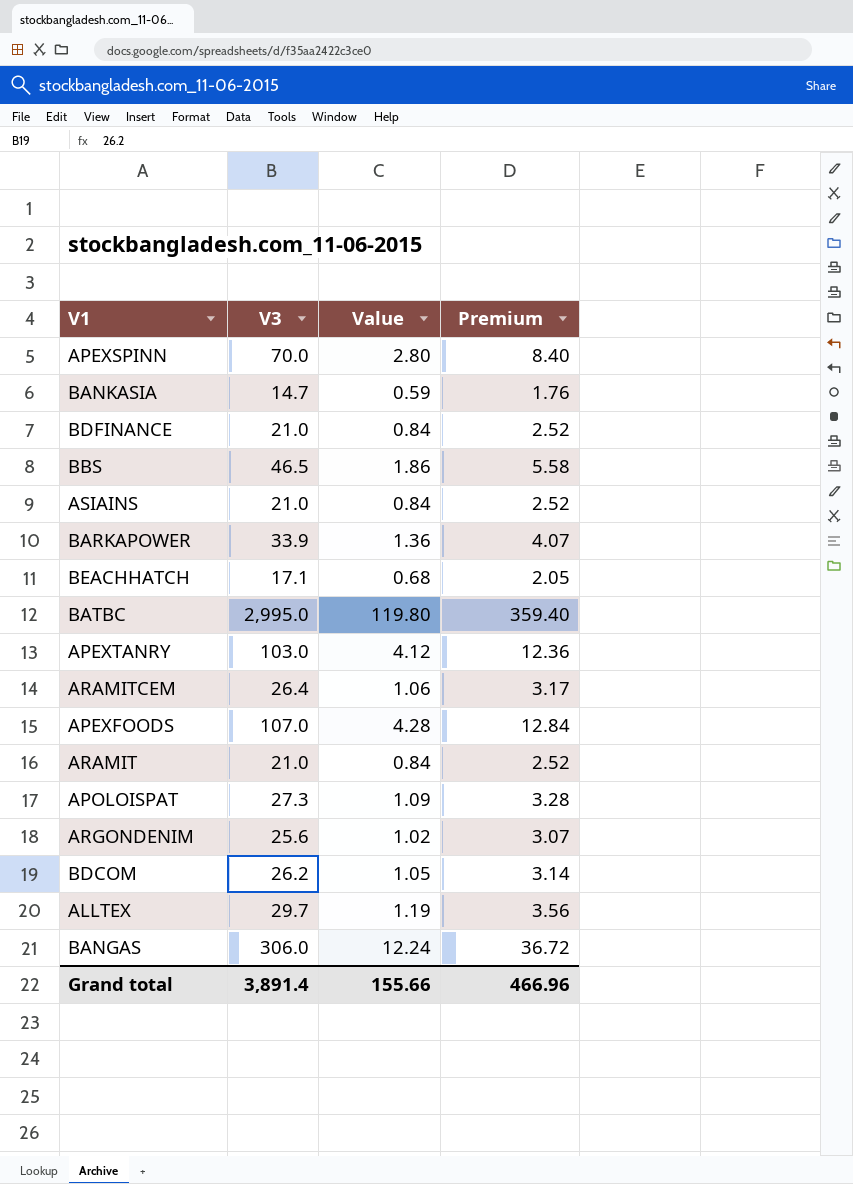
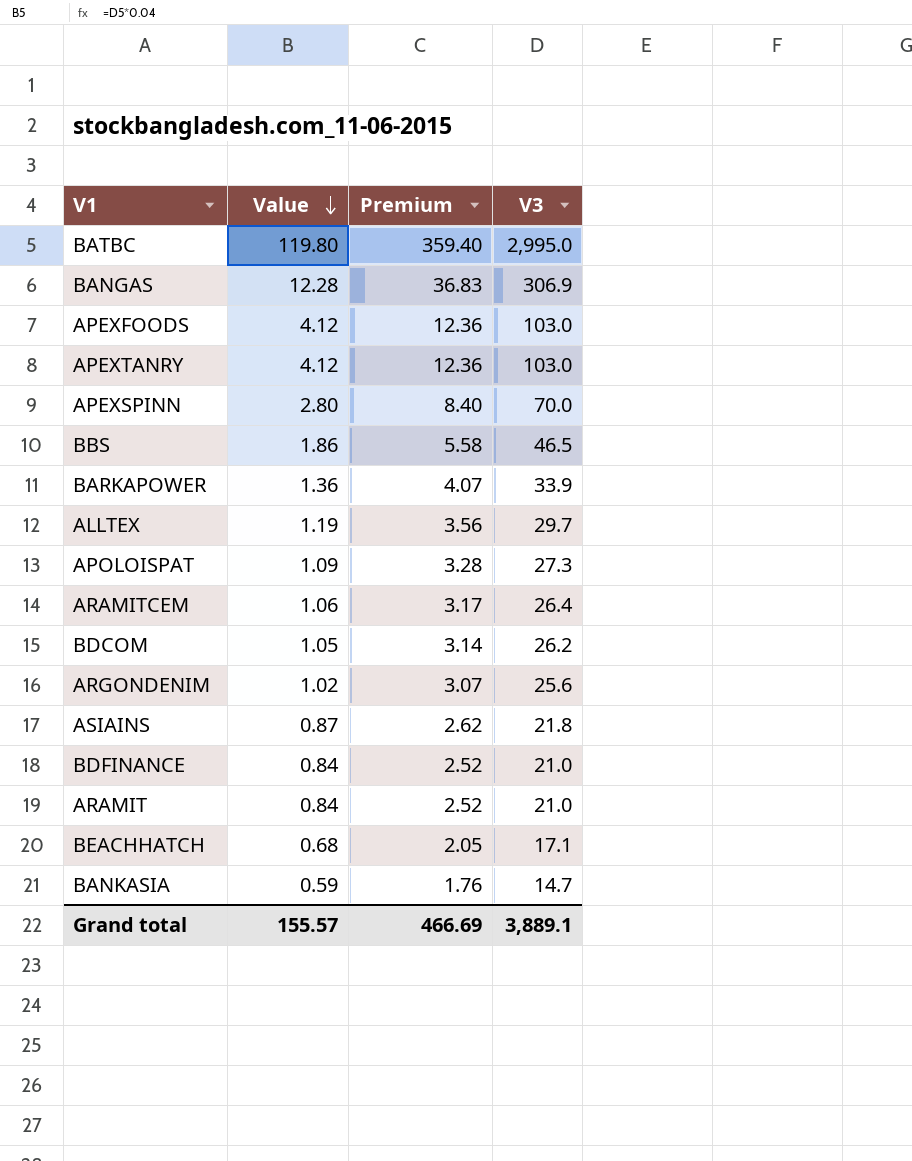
row order: none -> Value descending
column V3 | position: 2 -> 4
BANGAS | Value: 12.24 -> 12.28
BANGAS | Premium: 36.72 -> 36.83
BANGAS | V3: 306.0 -> 306.9
APEXFOODS | Value: 4.28 -> 4.12
APEXFOODS | Premium: 12.84 -> 12.36
APEXFOODS | V3: 107.0 -> 103.0
ASIAINS | Value: 0.84 -> 0.87
ASIAINS | Premium: 2.52 -> 2.62
ASIAINS | V3: 21.0 -> 21.8
Grand total | Value: 155.66 -> 155.57
Grand total | Premium: 466.96 -> 466.69
Grand total | V3: 3,891.4 -> 3,889.1

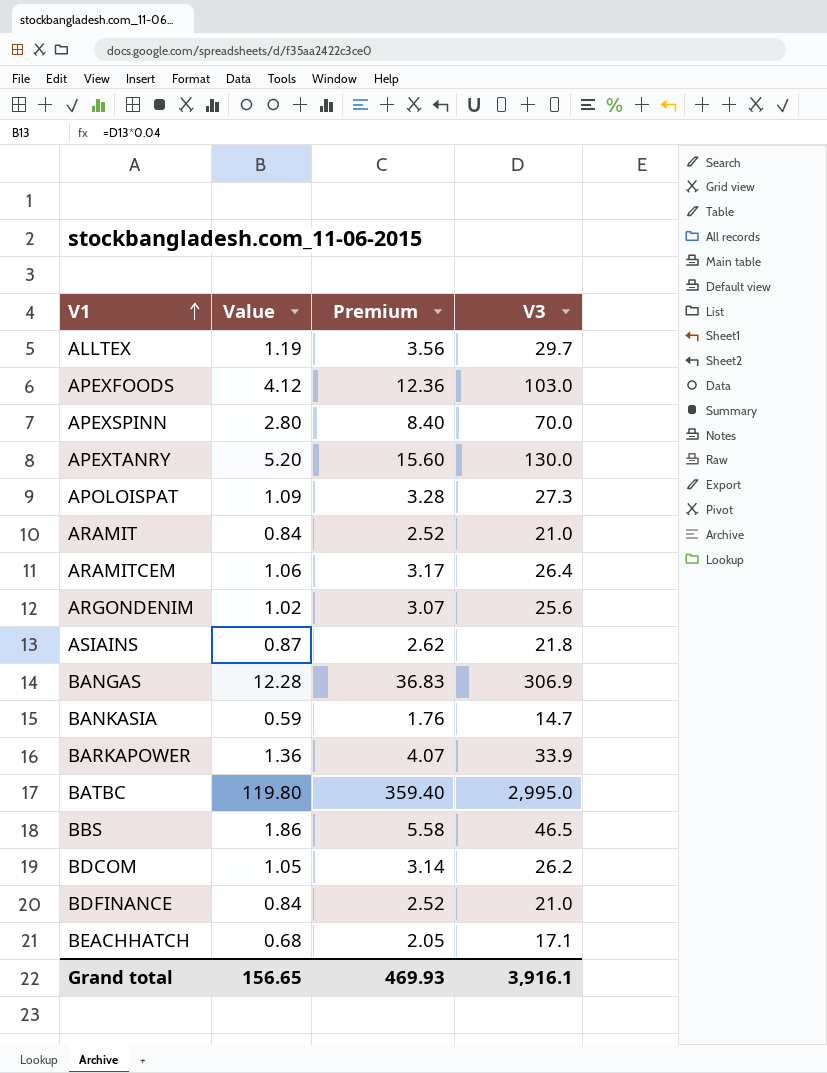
row order: Value descending -> V1 ascending
APEXTANRY | Value: 4.12 -> 5.20
APEXTANRY | Premium: 12.36 -> 15.60
APEXTANRY | V3: 103.0 -> 130.0
Grand total | Value: 155.57 -> 156.65
Grand total | Premium: 466.69 -> 469.93
Grand total | V3: 3,889.1 -> 3,916.1

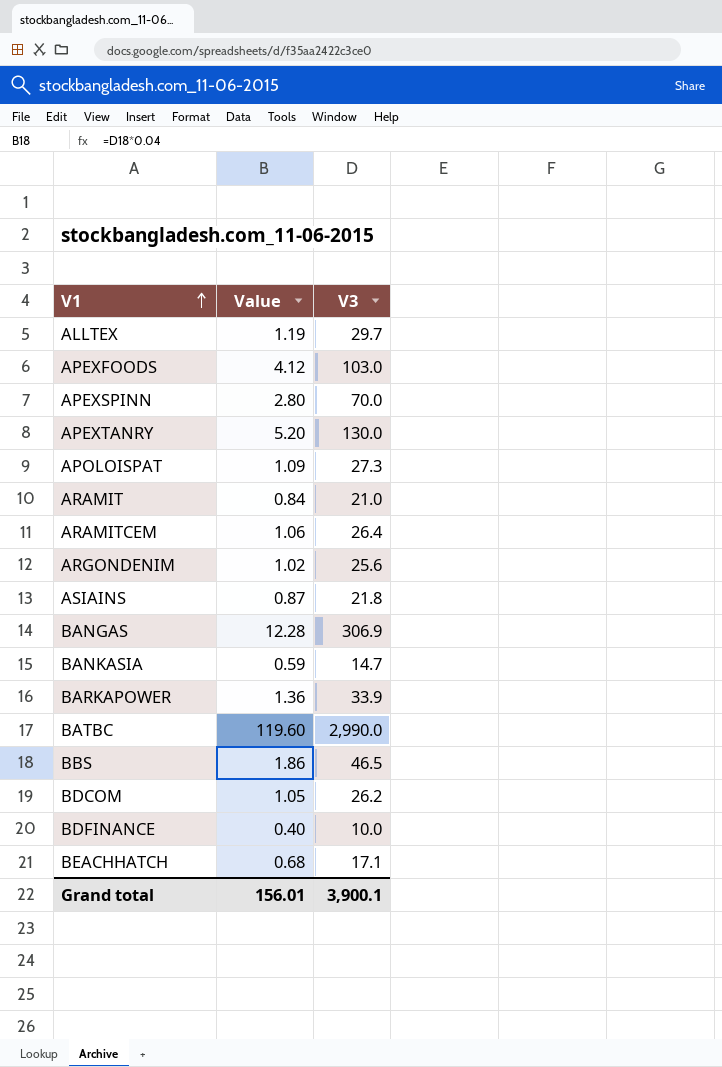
column Premium | formula: [V3] * 0.12 -> none
BATBC | Value: 119.80 -> 119.60
BATBC | V3: 2,995.0 -> 2,990.0
BDFINANCE | Value: 0.84 -> 0.40
BDFINANCE | V3: 21.0 -> 10.0
Grand total | Value: 156.65 -> 156.01
Grand total | V3: 3,916.1 -> 3,900.1

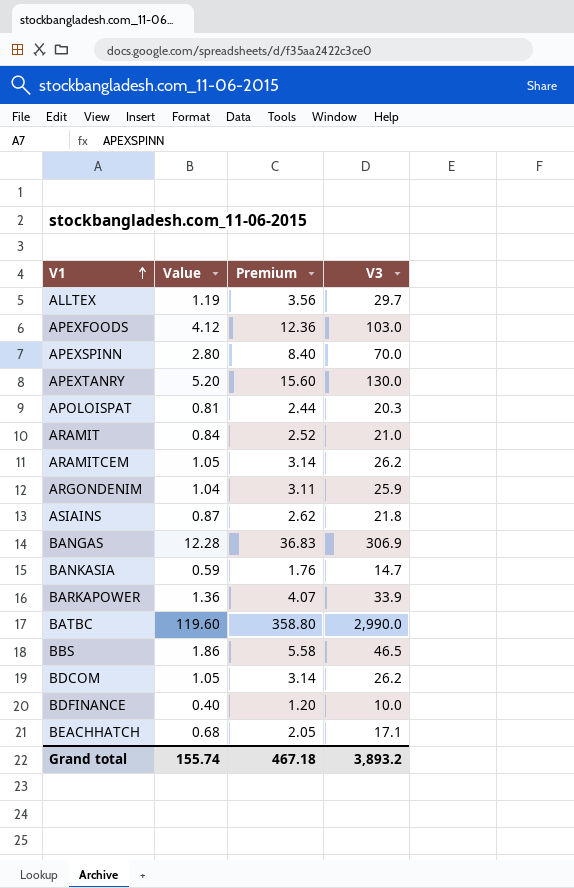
column Premium | formula: none -> [V3] * 0.12
APOLOISPAT | Value: 1.09 -> 0.81
APOLOISPAT | V3: 27.3 -> 20.3
ARAMITCEM | Value: 1.06 -> 1.05
ARAMITCEM | V3: 26.4 -> 26.2
ARGONDENIM | Value: 1.02 -> 1.04
ARGONDENIM | V3: 25.6 -> 25.9
Grand total | Value: 156.01 -> 155.74
Grand total | V3: 3,900.1 -> 3,893.2

